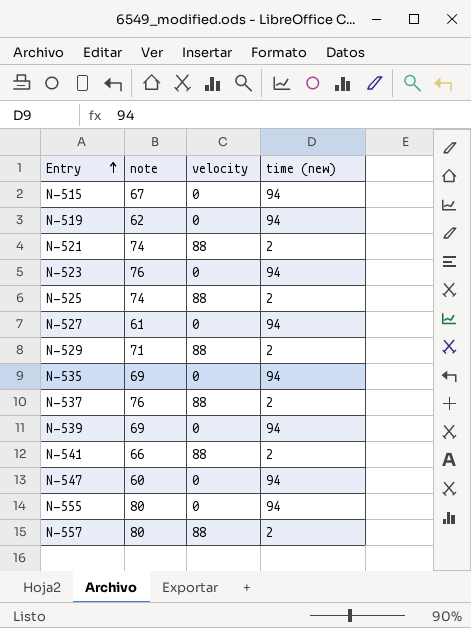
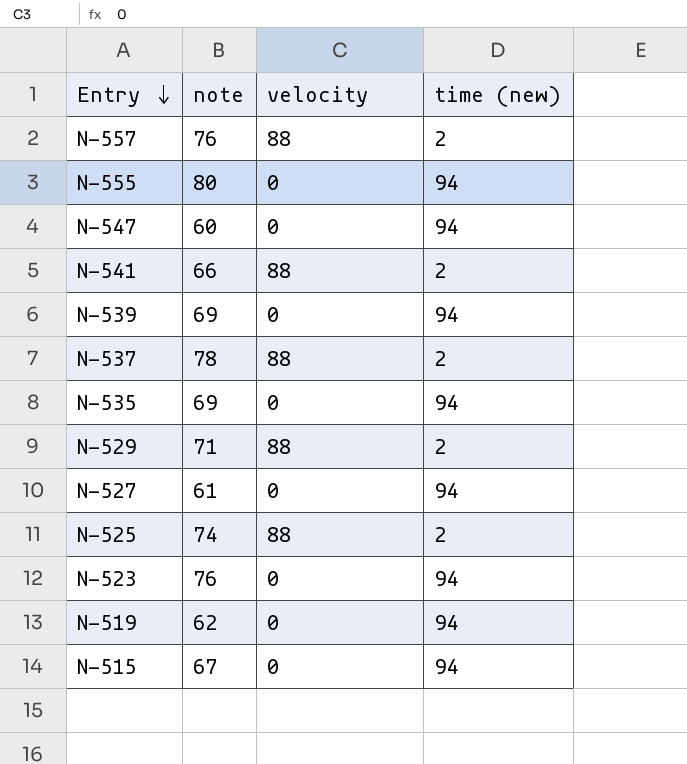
row order: Entry ascending -> Entry descending
row N-521: 74 | 88 | 2 -> none
N-557 | note: 80 -> 76
N-537 | note: 76 -> 78

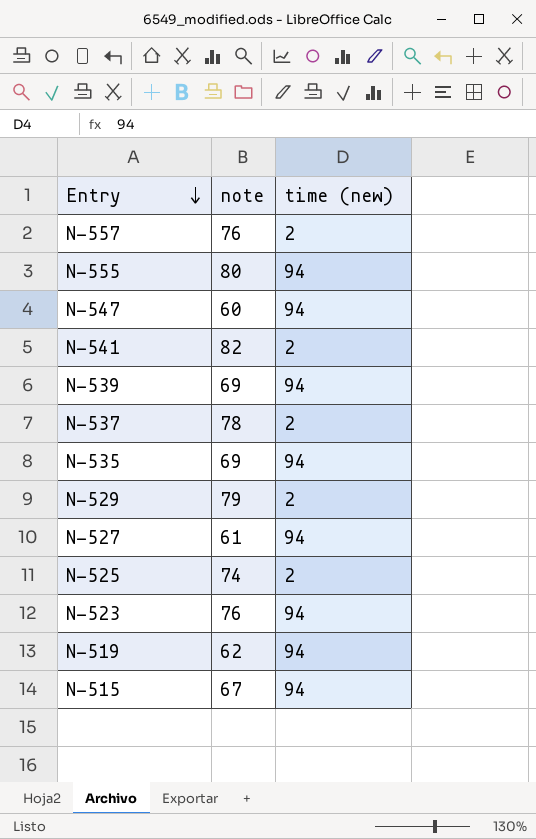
column velocity | position: 3 -> none
N-541 | note: 66 -> 82
N-529 | note: 71 -> 79

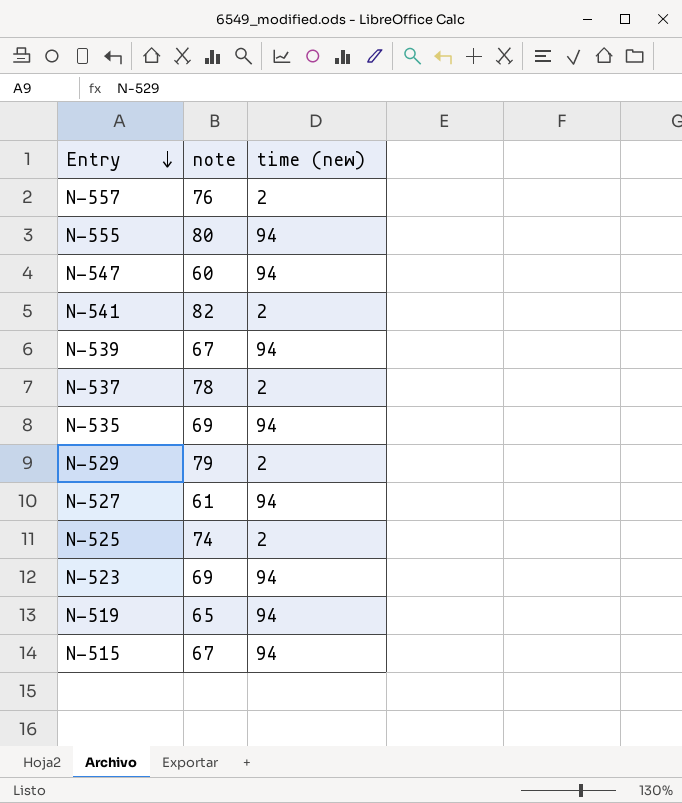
N-539 | note: 69 -> 67
N-523 | note: 76 -> 69
N-519 | note: 62 -> 65

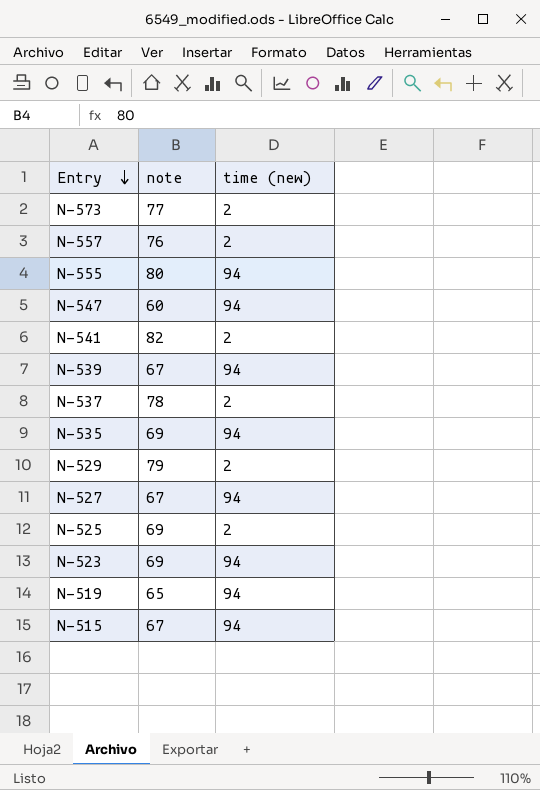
row N-573: none -> 77 | 2
N-527 | note: 61 -> 67
N-525 | note: 74 -> 69

